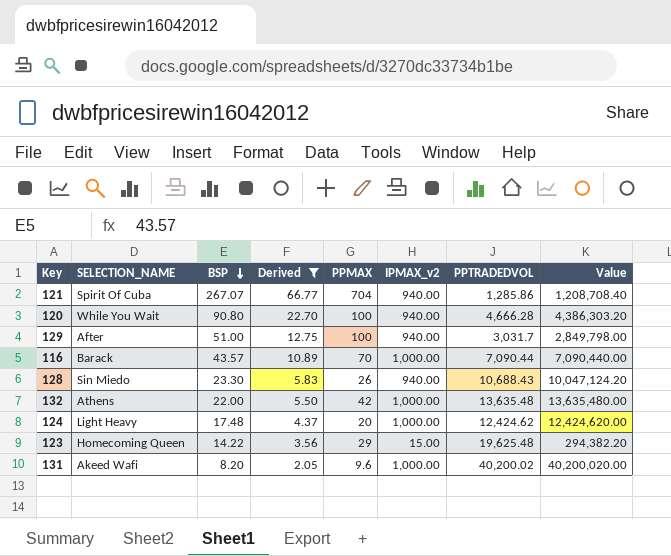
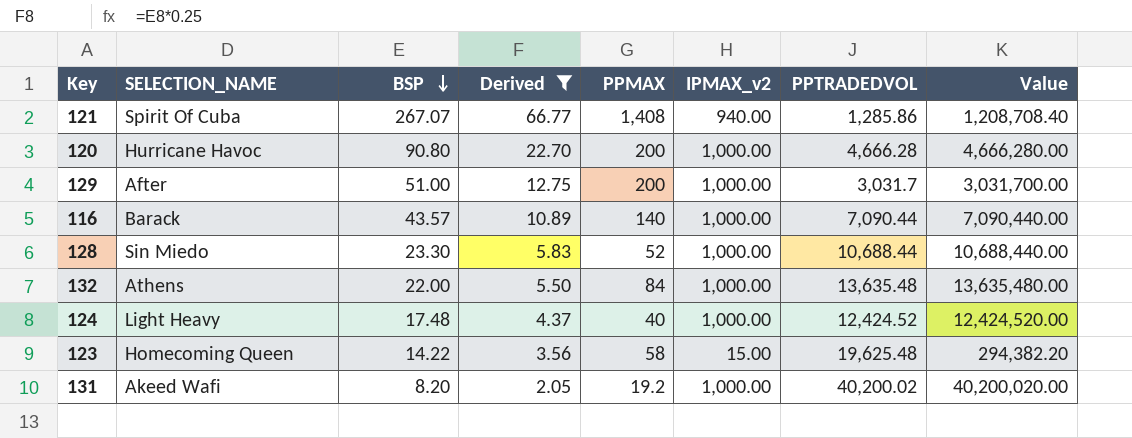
121 | PPMAX: 704 -> 1,408
120 | SELECTION_NAME: While You Wait -> Hurricane Havoc
120 | PPMAX: 100 -> 200
120 | IPMAX_v2: 940.00 -> 1,000.00
120 | Value: 4,386,303.20 -> 4,666,280.00
129 | PPMAX: 100 -> 200
129 | IPMAX_v2: 940.00 -> 1,000.00
129 | Value: 2,849,798.00 -> 3,031,700.00
116 | PPMAX: 70 -> 140
128 | PPMAX: 26 -> 52
128 | IPMAX_v2: 940.00 -> 1,000.00
128 | PPTRADEDVOL: 10,688.43 -> 10,688.44
128 | Value: 10,047,124.20 -> 10,688,440.00
132 | PPMAX: 42 -> 84
124 | PPMAX: 20 -> 40
124 | PPTRADEDVOL: 12,424.62 -> 12,424.52
124 | Value: 12,424,620.00 -> 12,424,520.00
123 | PPMAX: 29 -> 58
131 | PPMAX: 9.6 -> 19.2

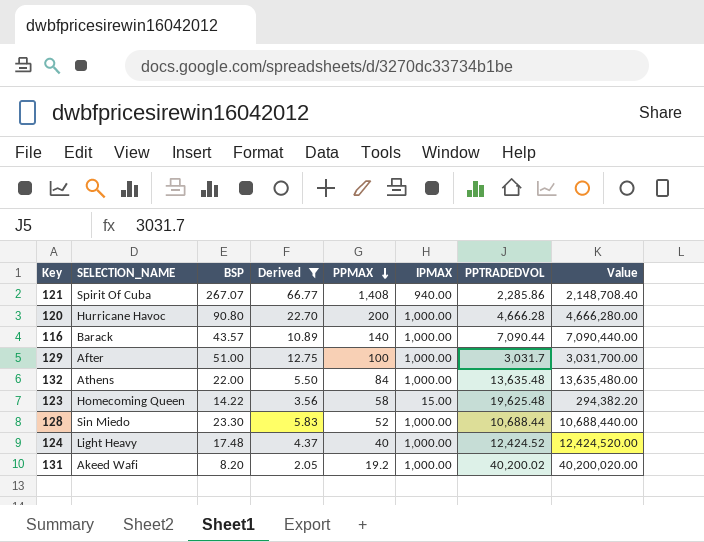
row order: BSP descending -> PPMAX descending
column name: IPMAX_v2 -> IPMAX
121 | PPTRADEDVOL: 1,285.86 -> 2,285.86
121 | Value: 1,208,708.40 -> 2,148,708.40
129 | PPMAX: 200 -> 100

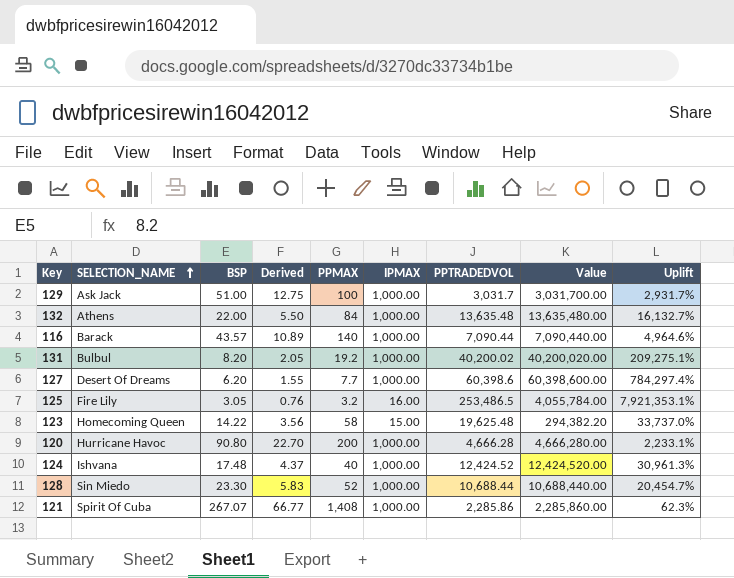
filter: Derived >= 2.05 -> none
row order: PPMAX descending -> SELECTION_NAME ascending
column Uplift | formula: none -> ([PPTRADEDVOL] - [PPMAX]) / [PPMAX]
129 | SELECTION_NAME: After -> Ask Jack
131 | SELECTION_NAME: Akeed Wafi -> Bulbul
124 | SELECTION_NAME: Light Heavy -> Ishvana
121 | IPMAX: 940.00 -> 1,000.00
121 | Value: 2,148,708.40 -> 2,285,860.00

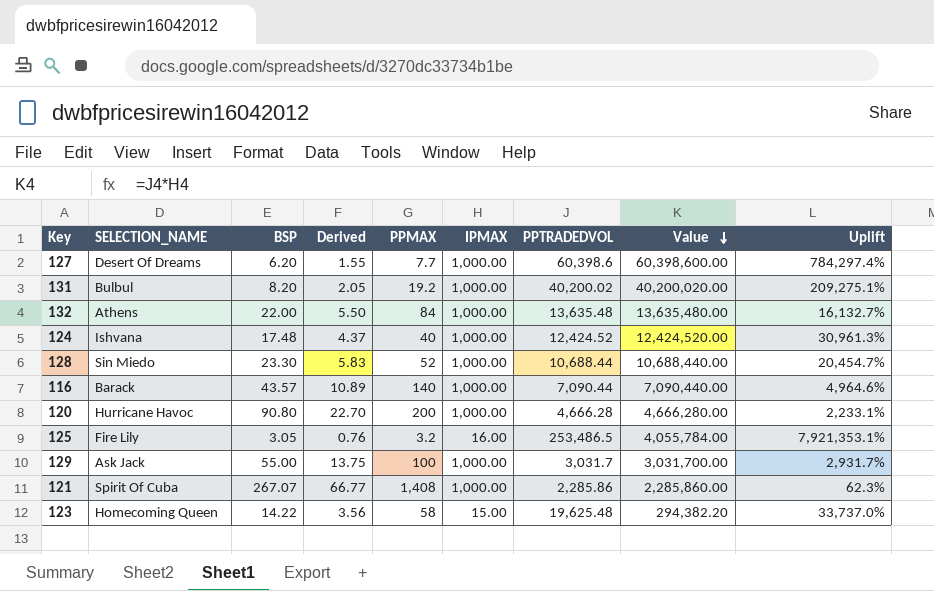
row order: SELECTION_NAME ascending -> Value descending
129 | BSP: 51.00 -> 55.00
129 | Derived: 12.75 -> 13.75

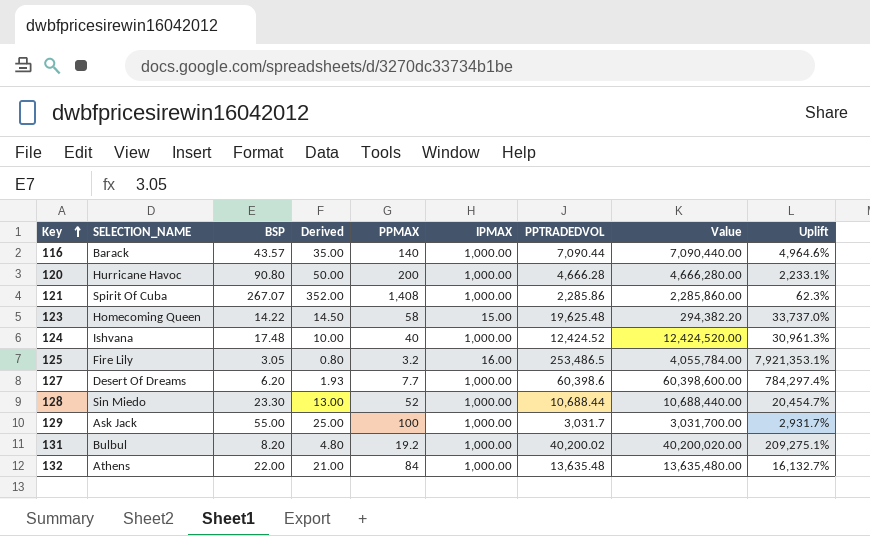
row order: Value descending -> Key ascending
column Derived | formula: [BSP] * 0.25 -> [PPMAX] * 0.25

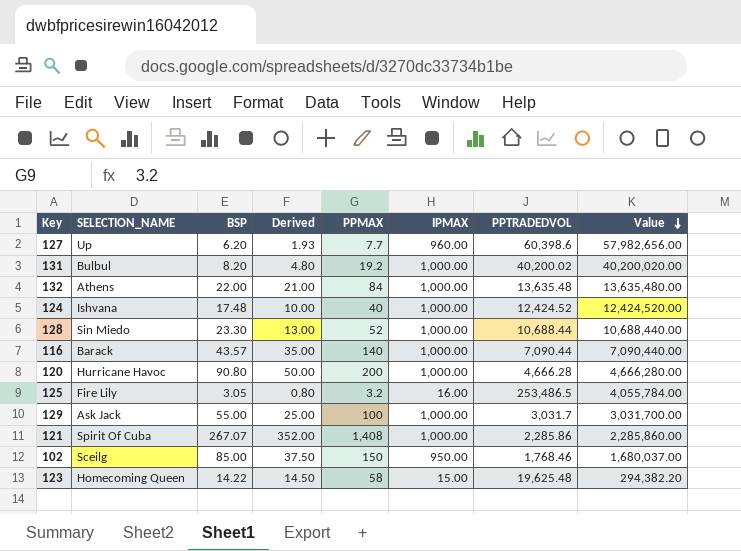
row order: Key ascending -> Value descending
column Uplift | formula: ([PPTRADEDVOL] - [PPMAX]) / [PPMAX] -> none
127 | SELECTION_NAME: Desert Of Dreams -> Up
127 | IPMAX: 1,000.00 -> 960.00
127 | Value: 60,398,600.00 -> 57,982,656.00
row 102: none -> Sceilg | 85.00 | 37.50 | 150 | 950.00 | 1,768.46 | 1,680,037.00

